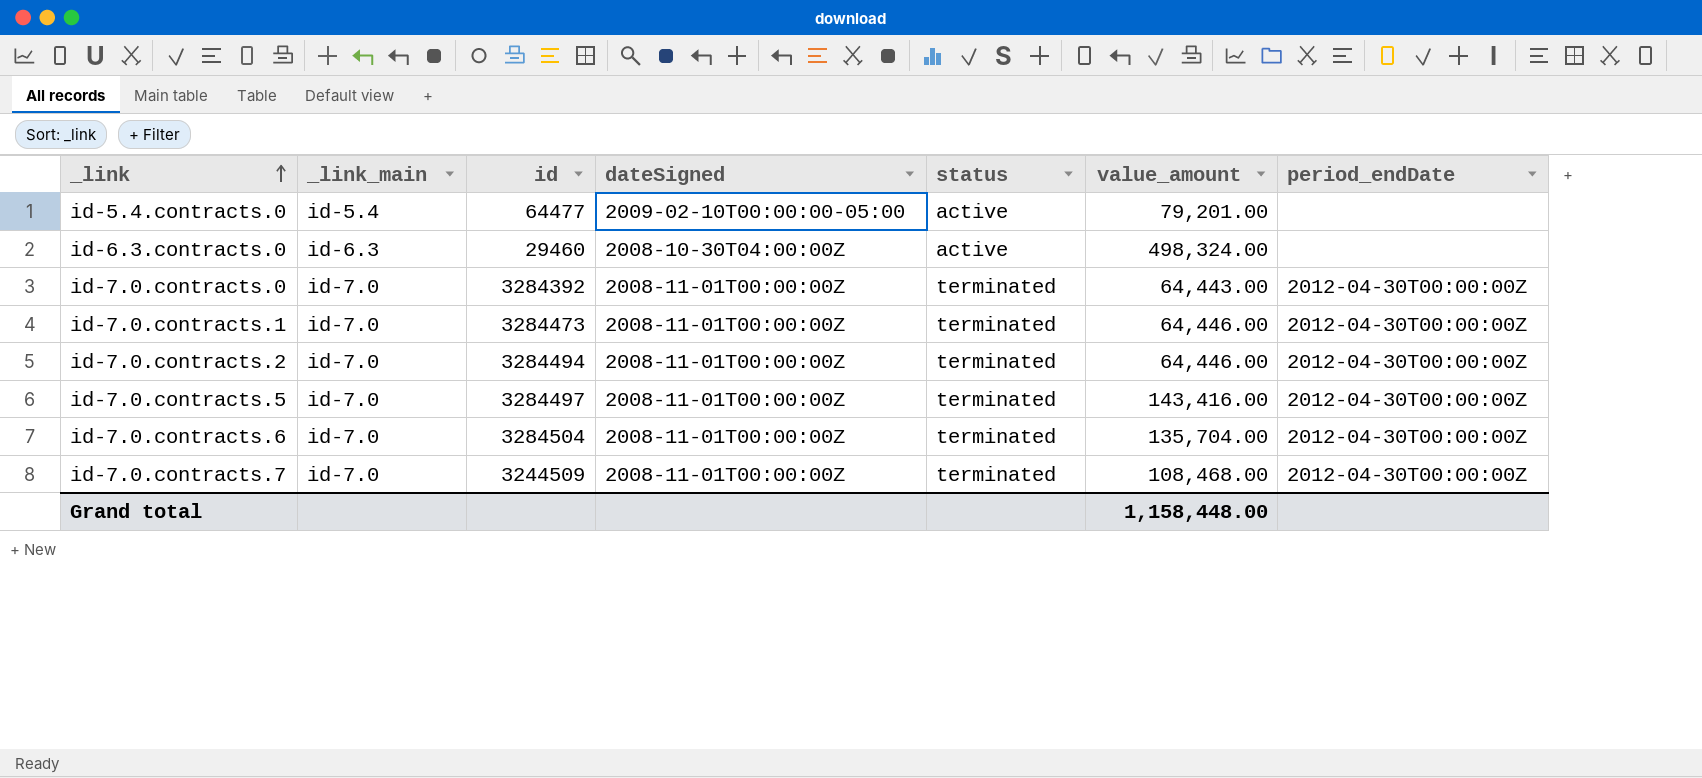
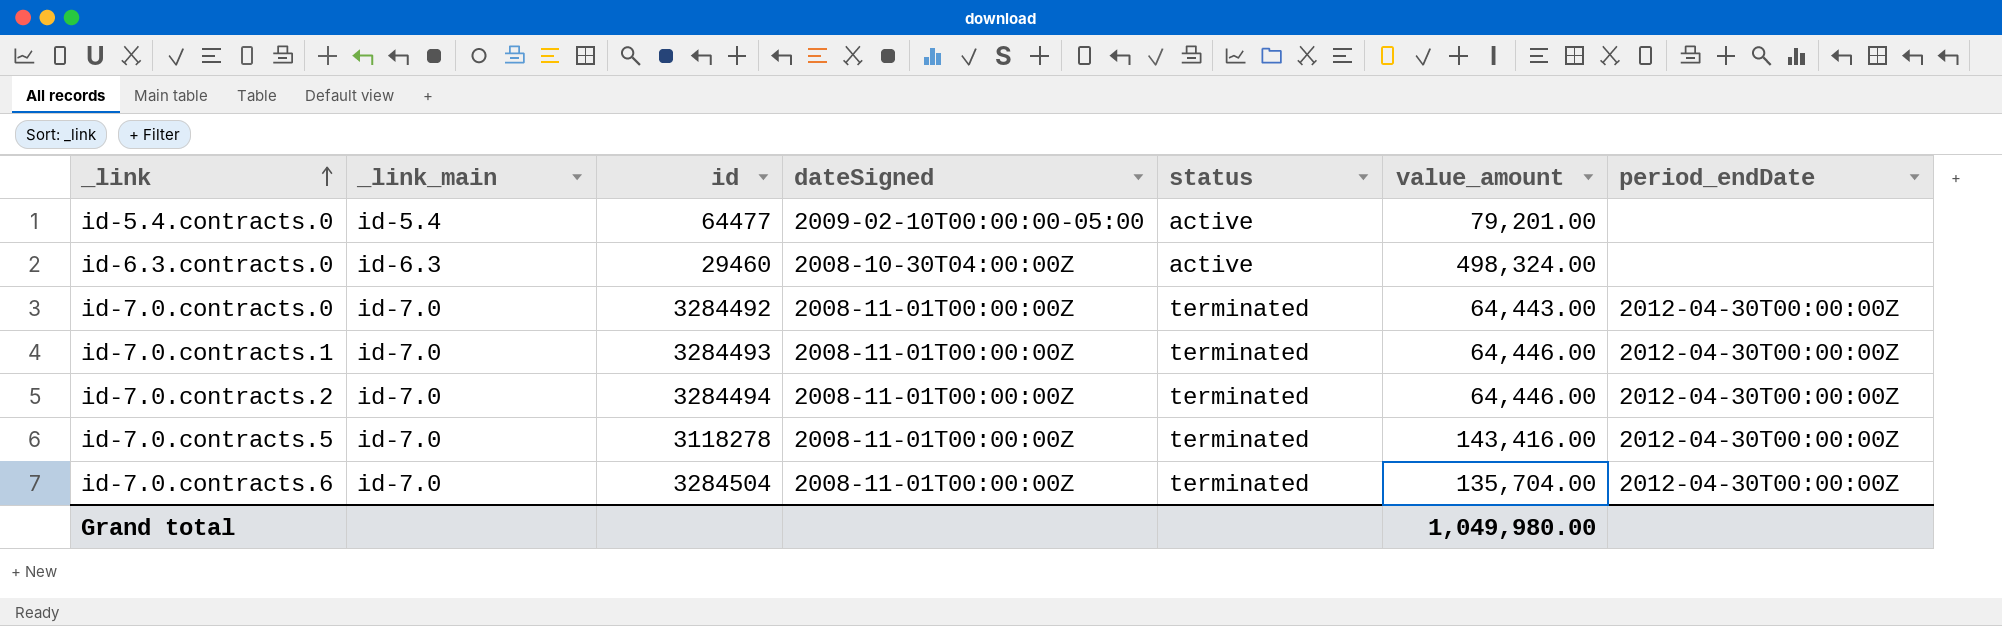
row id-7.0.contracts.7: id-7.0 | 3244509 | 2008-11-01T00:00:00Z | terminated | 108,468.00 | 2012-04-30T00:00:00Z -> none
id-7.0.contracts.0 | id: 3284392 -> 3284492
id-7.0.contracts.1 | id: 3284473 -> 3284493
id-7.0.contracts.5 | id: 3284497 -> 3118278
Grand total | value_amount: 1,158,448.00 -> 1,049,980.00

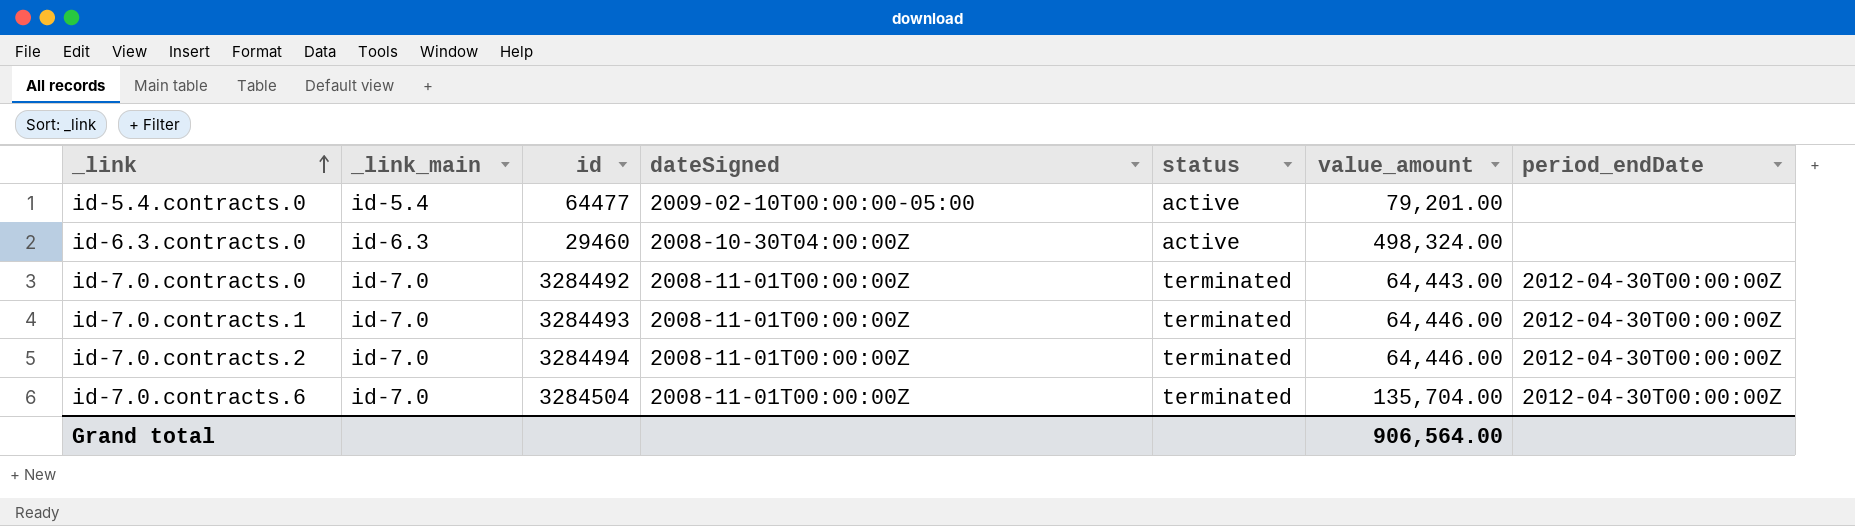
row id-7.0.contracts.5: id-7.0 | 3118278 | 2008-11-01T00:00:00Z | terminated | 143,416.00 | 2012-04-30T00:00:00Z -> none
Grand total | value_amount: 1,049,980.00 -> 906,564.00

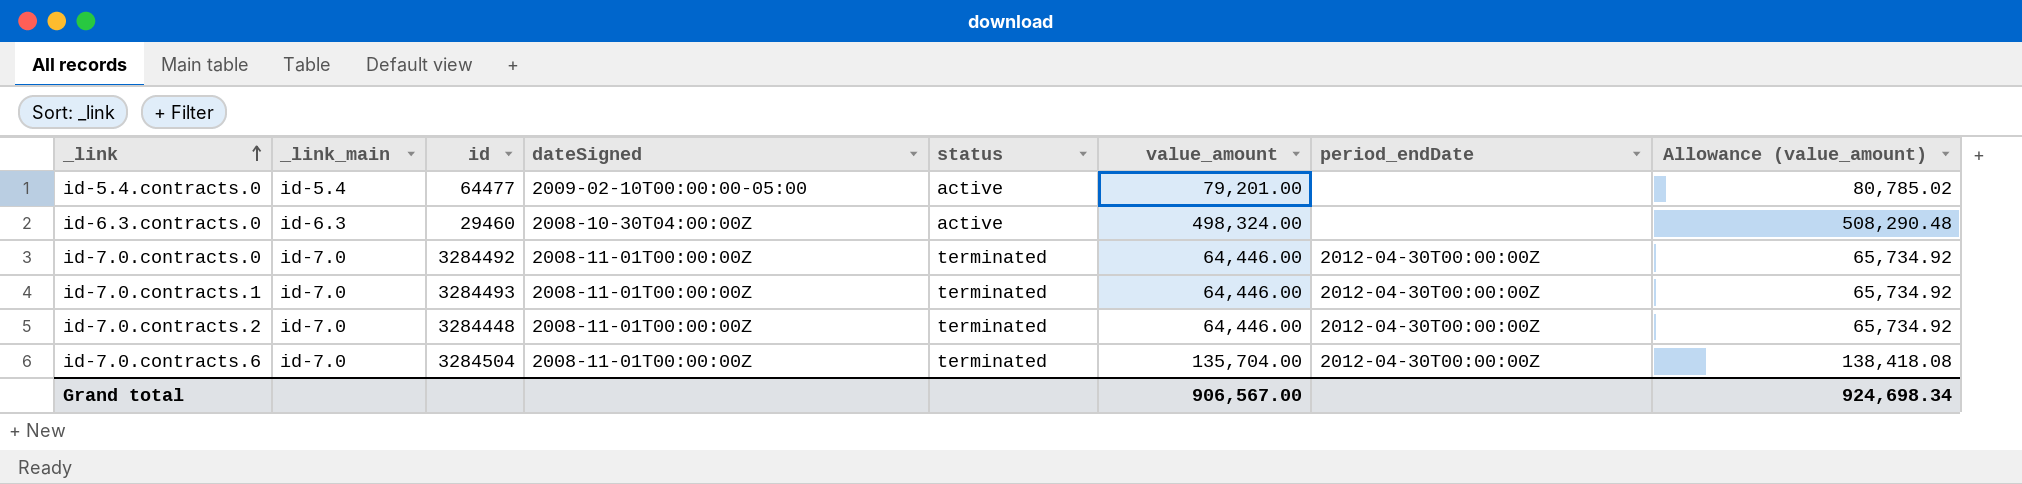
column Allowance (value_amount) | formula: none -> [value_amount] * 1.02
id-7.0.contracts.0 | value_amount: 64,443.00 -> 64,446.00
id-7.0.contracts.2 | id: 3284494 -> 3284448
Grand total | value_amount: 906,564.00 -> 906,567.00

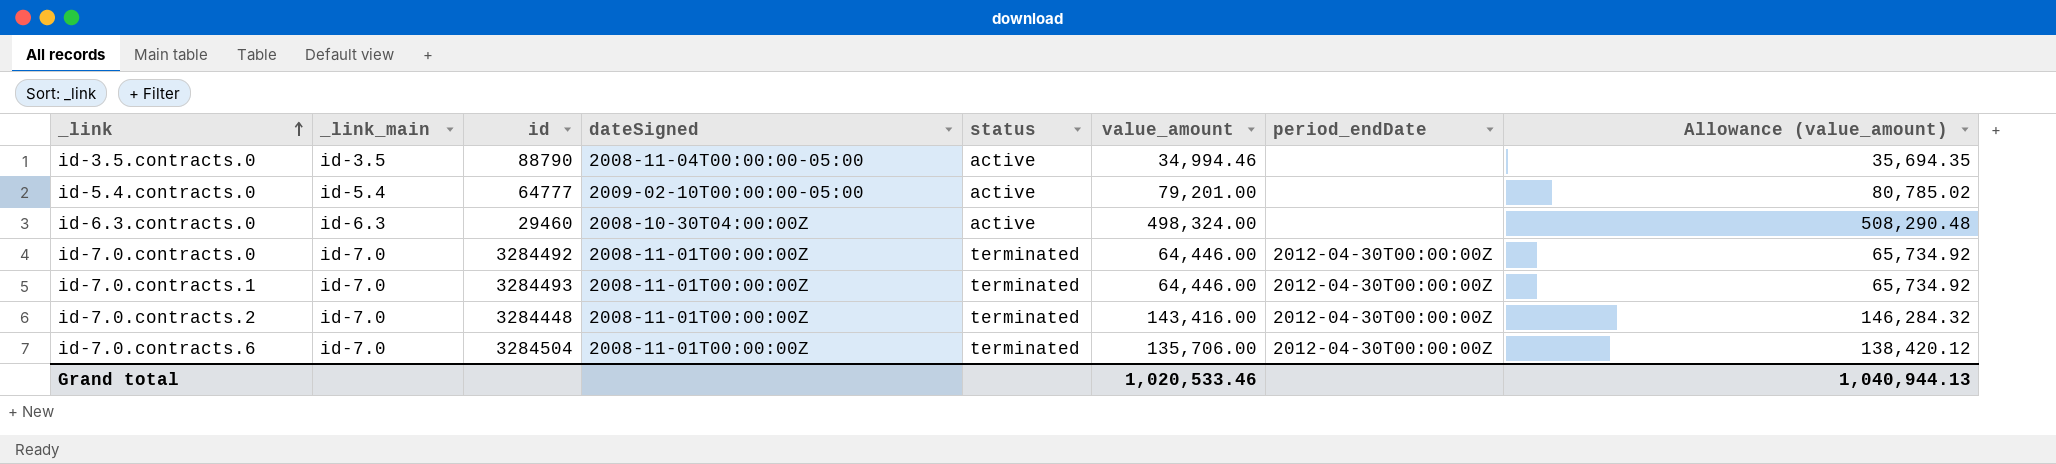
row id-3.5.contracts.0: none -> id-3.5 | 88790 | 2008-11-04T00:00:00-05:00 | active | 34,994.46 | none | 35,694.35
id-5.4.contracts.0 | id: 64477 -> 64777
id-7.0.contracts.2 | value_amount: 64,446.00 -> 143,416.00
id-7.0.contracts.2 | Allowance (value_amount): 65,734.92 -> 146,284.32
id-7.0.contracts.6 | value_amount: 135,704.00 -> 135,706.00
id-7.0.contracts.6 | Allowance (value_amount): 138,418.08 -> 138,420.12
Grand total | value_amount: 906,567.00 -> 1,020,533.46
Grand total | Allowance (value_amount): 924,698.34 -> 1,040,944.13

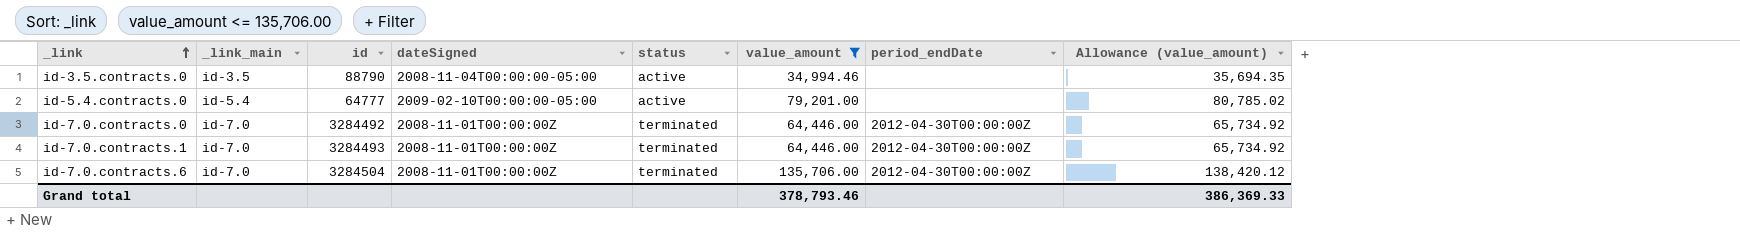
filter: none -> value_amount <= 135,706.00
Grand total | value_amount: 1,020,533.46 -> 378,793.46
Grand total | Allowance (value_amount): 1,040,944.13 -> 386,369.33

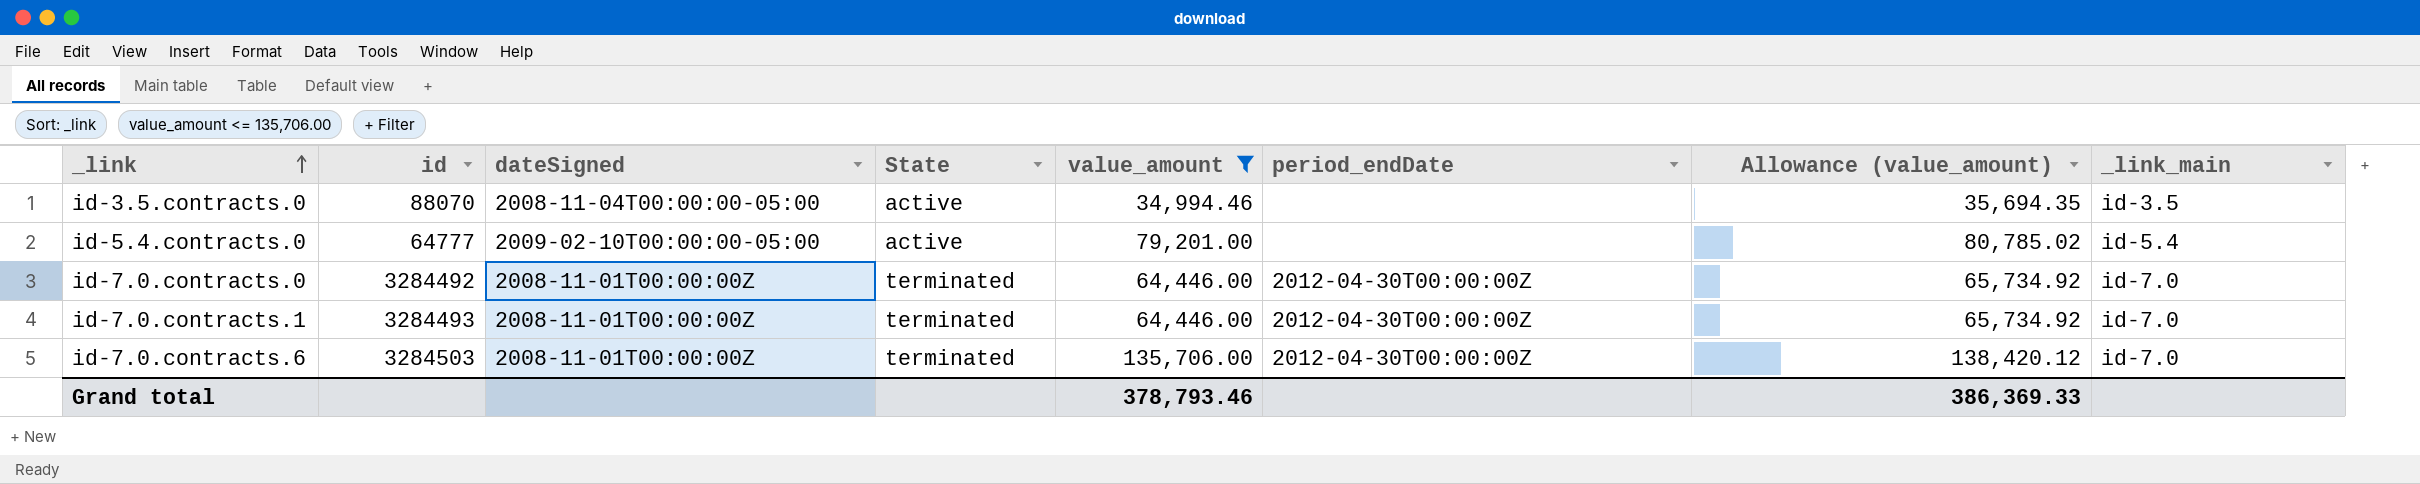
column name: status -> State
column _link_main | position: 2 -> 8
id-3.5.contracts.0 | id: 88790 -> 88070
id-7.0.contracts.6 | id: 3284504 -> 3284503

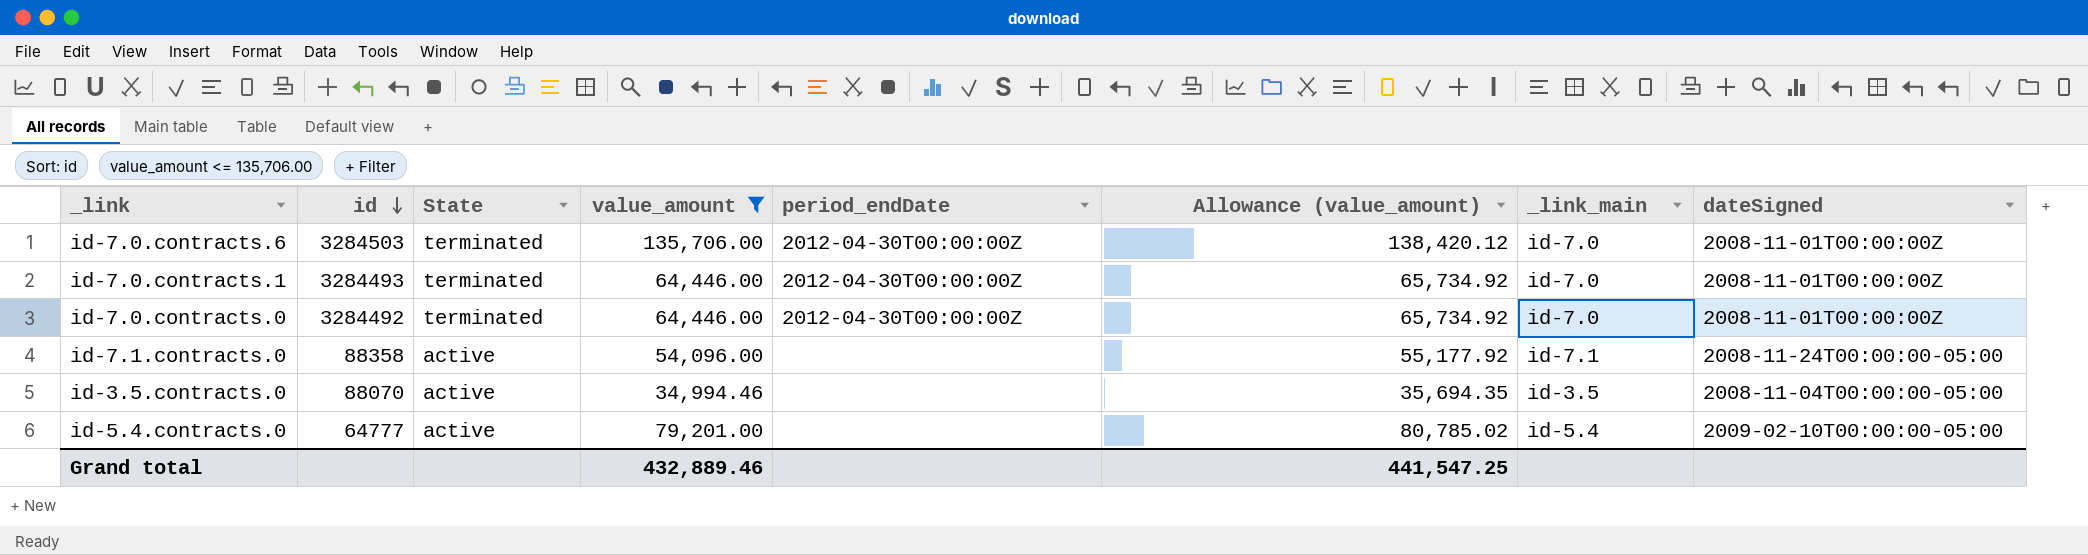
row order: _link ascending -> id descending
column dateSigned | position: 3 -> 8
row id-7.1.contracts.0: none -> 88358 | active | 54,096.00 | none | 55,177.92 | id-7.1 | 2008-11-24T00:00:00-05:00
Grand total | value_amount: 378,793.46 -> 432,889.46
Grand total | Allowance (value_amount): 386,369.33 -> 441,547.25

